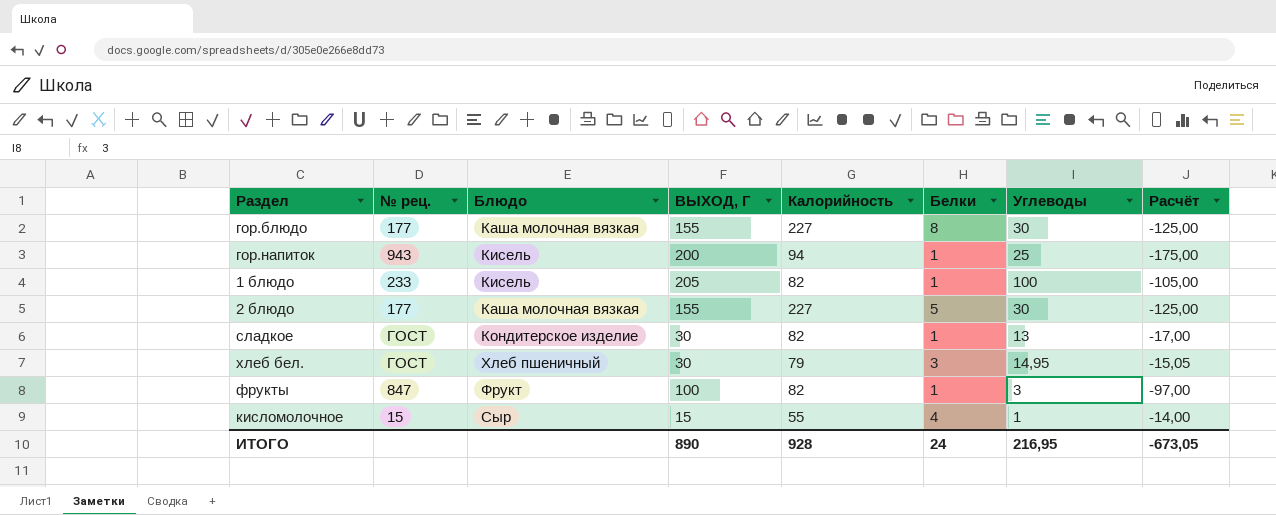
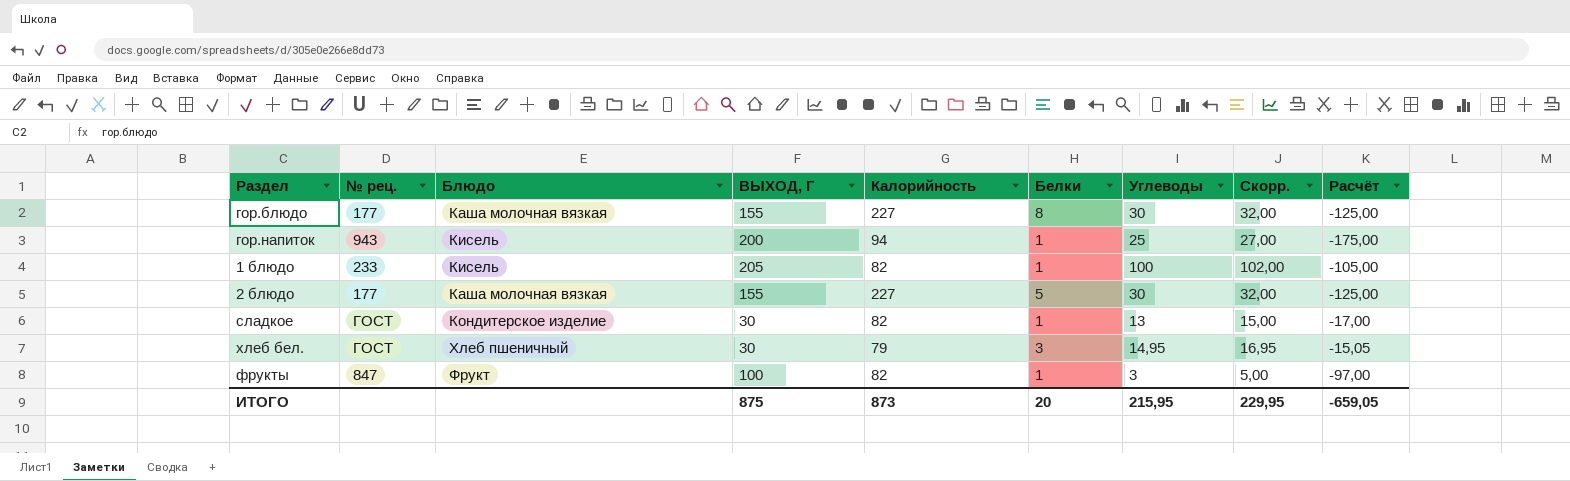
column Скорр. | formula: none -> [Углеводы] + 2
row кисломолочное: 15 | Сыр | 15 | 55 | 4 | 1 | -14,00 -> none
ИТОГО | ВЫХОД, Г: 890 -> 875
ИТОГО | Калорийность: 928 -> 873
ИТОГО | Белки: 24 -> 20
ИТОГО | Углеводы: 216,95 -> 215,95
ИТОГО | Расчёт: -673,05 -> -659,05

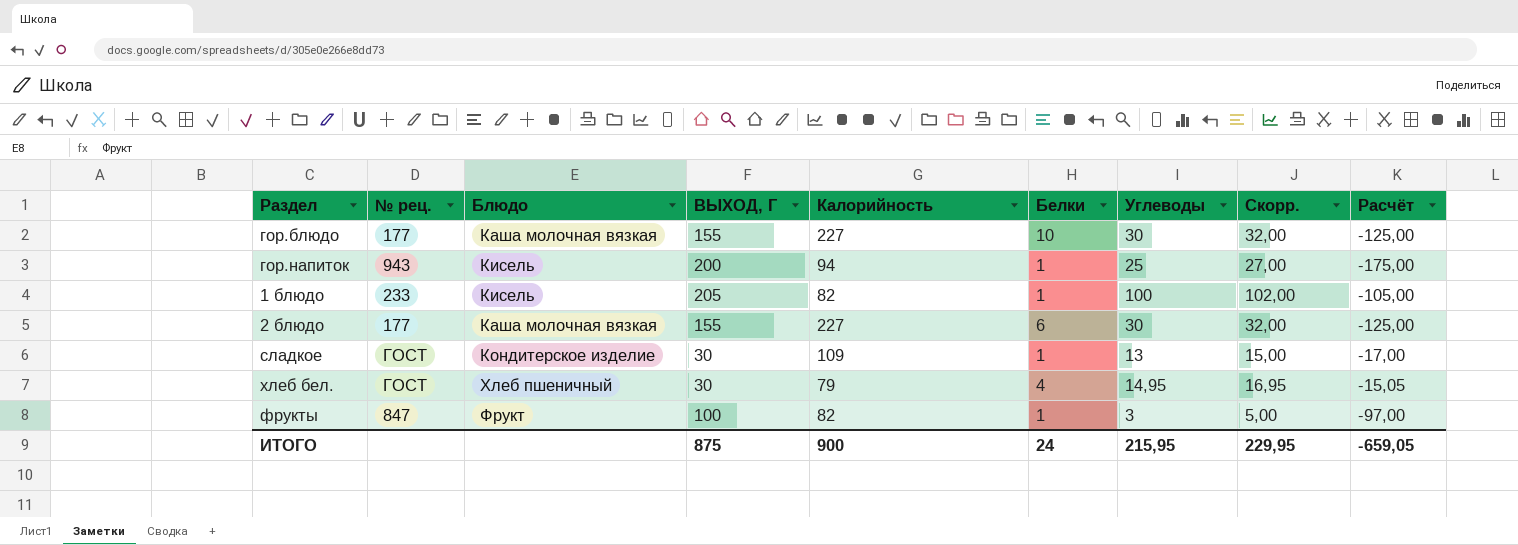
гор.блюдо | Белки: 8 -> 10
2 блюдо | Белки: 5 -> 6
сладкое | Калорийность: 82 -> 109
хлеб бел. | Белки: 3 -> 4
ИТОГО | Калорийность: 873 -> 900
ИТОГО | Белки: 20 -> 24

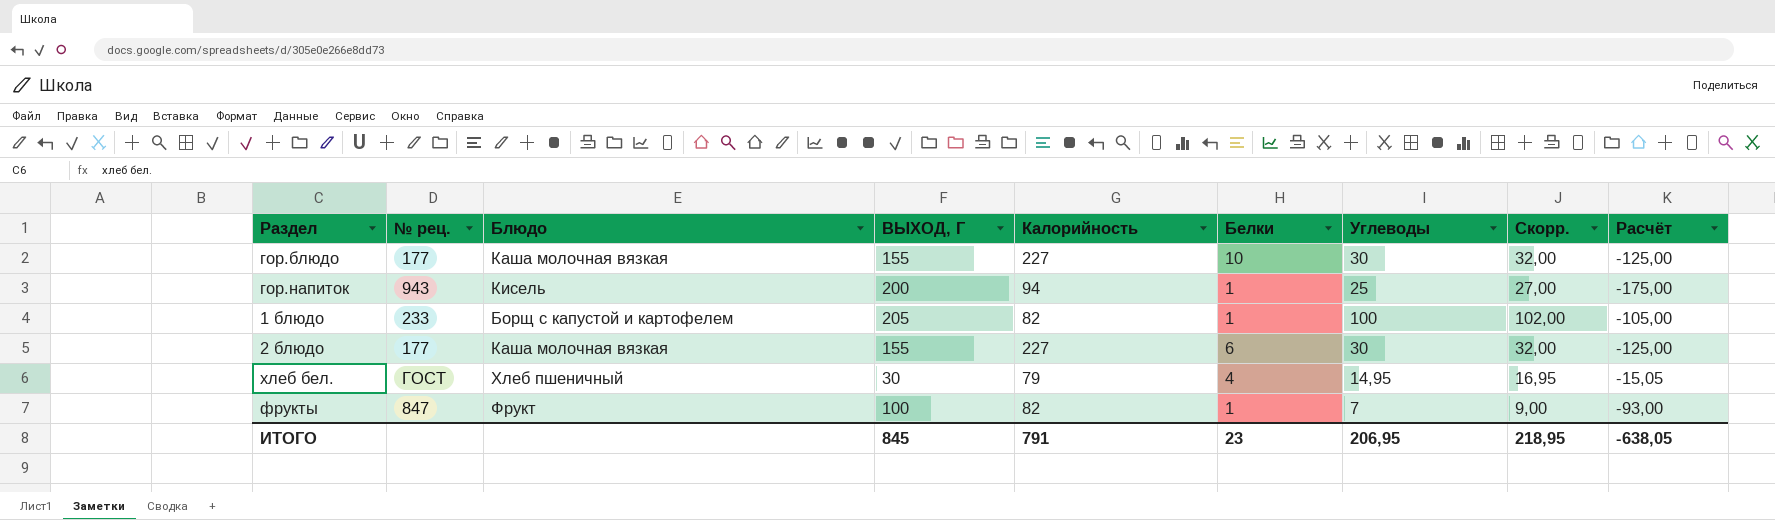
row сладкое: ГОСТ | Кондитерское изделие | 30 | 109 | 1 | 13 | 15,00 | -17,00 -> none
1 блюдо | Блюдо: Кисель -> Борщ с капустой и картофелем
фрукты | Углеводы: 3 -> 7
фрукты | Скорр.: 5,00 -> 9,00
фрукты | Расчёт: -97,00 -> -93,00
ИТОГО | ВЫХОД, Г: 875 -> 845
ИТОГО | Калорийность: 900 -> 791
ИТОГО | Белки: 24 -> 23
ИТОГО | Углеводы: 215,95 -> 206,95
ИТОГО | Скорр.: 229,95 -> 218,95
ИТОГО | Расчёт: -659,05 -> -638,05

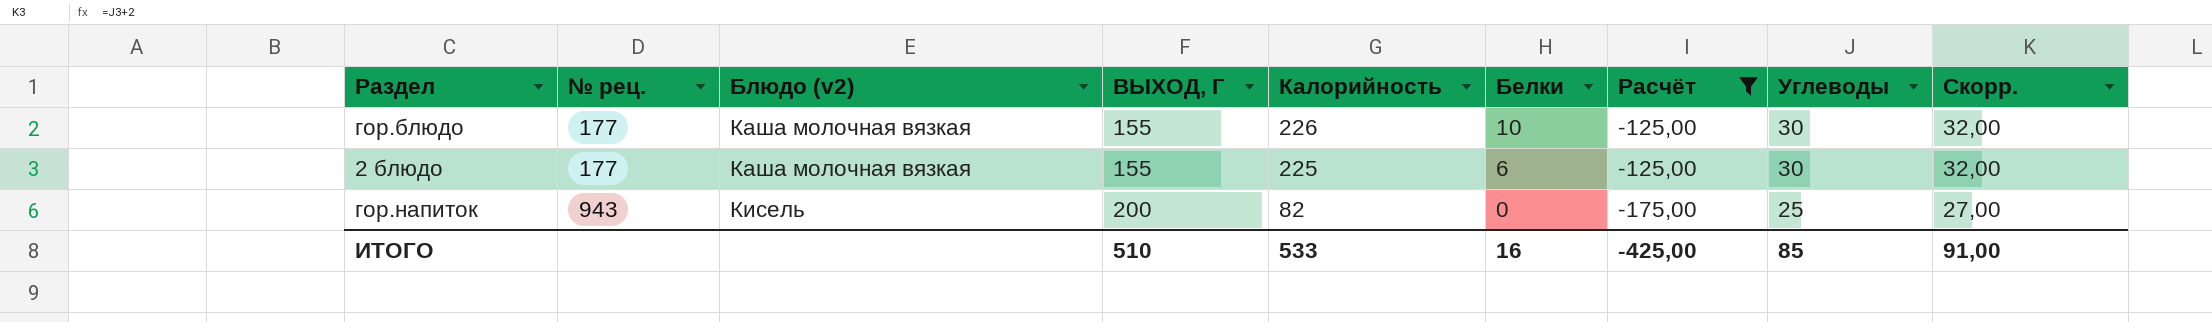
filter: none -> Расчёт <= -125,00
row order: none -> № рец. ascending
column name: Блюдо -> Блюдо (v2)
column Расчёт | position: 9 -> 7
гор.блюдо | Калорийность: 227 -> 226
2 блюдо | Калорийность: 227 -> 225
гор.напиток | Калорийность: 94 -> 82
гор.напиток | Белки: 1 -> 0
ИТОГО | ВЫХОД, Г: 845 -> 510
ИТОГО | Калорийность: 791 -> 533
ИТОГО | Белки: 23 -> 16
ИТОГО | Расчёт: -638,05 -> -425,00
ИТОГО | Углеводы: 206,95 -> 85
ИТОГО | Скорр.: 218,95 -> 91,00

